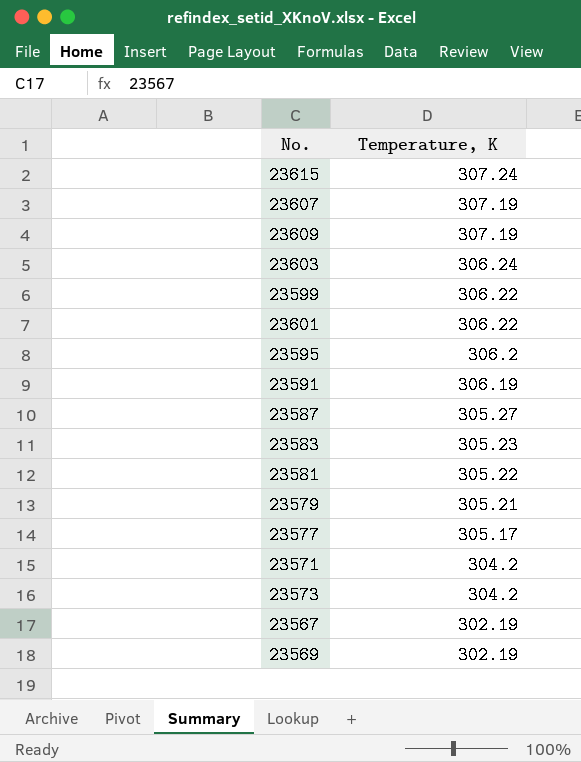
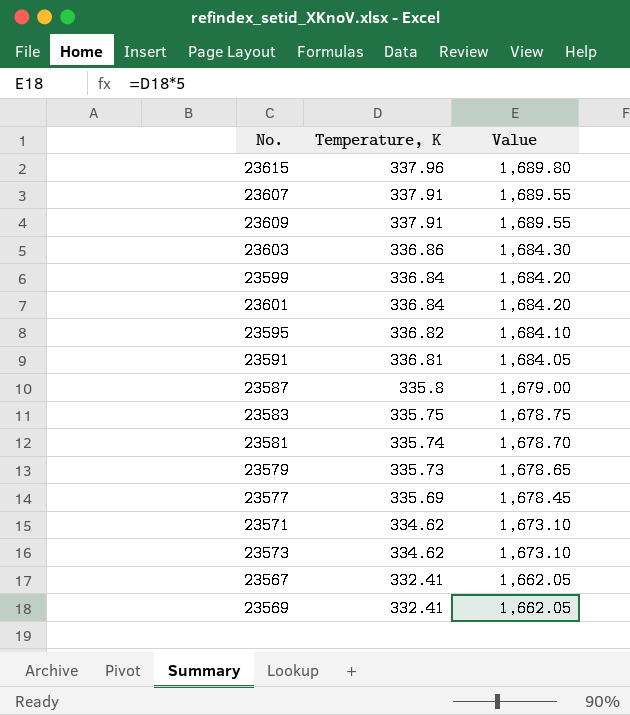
column Value | formula: none -> [Temperature, K] * 5
23615 | Temperature, K: 307.24 -> 337.96
23607 | Temperature, K: 307.19 -> 337.91
23609 | Temperature, K: 307.19 -> 337.91
23603 | Temperature, K: 306.24 -> 336.86
23599 | Temperature, K: 306.22 -> 336.84
23601 | Temperature, K: 306.22 -> 336.84
23595 | Temperature, K: 306.2 -> 336.82
23591 | Temperature, K: 306.19 -> 336.81
23587 | Temperature, K: 305.27 -> 335.8
23583 | Temperature, K: 305.23 -> 335.75
23581 | Temperature, K: 305.22 -> 335.74
23579 | Temperature, K: 305.21 -> 335.73
23577 | Temperature, K: 305.17 -> 335.69
23571 | Temperature, K: 304.2 -> 334.62
23573 | Temperature, K: 304.2 -> 334.62
23567 | Temperature, K: 302.19 -> 332.41
23569 | Temperature, K: 302.19 -> 332.41

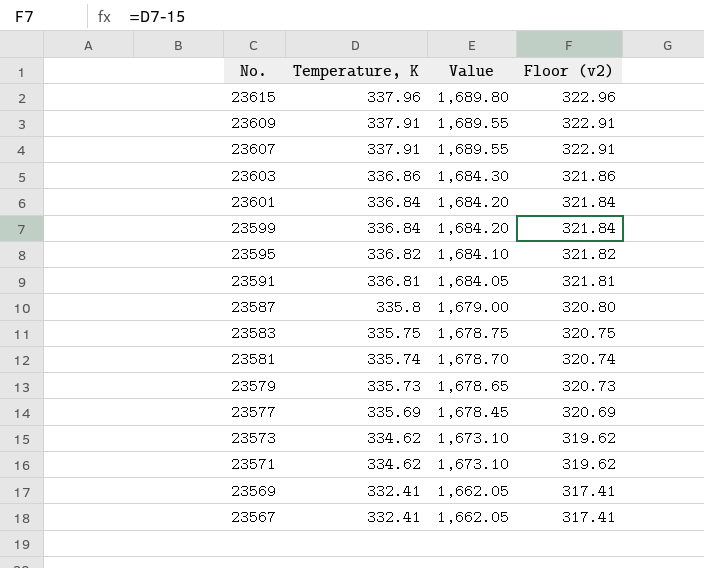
row order: Temperature, K descending -> No. descending
column Floor (v2) | formula: none -> [Temperature, K] - 15

